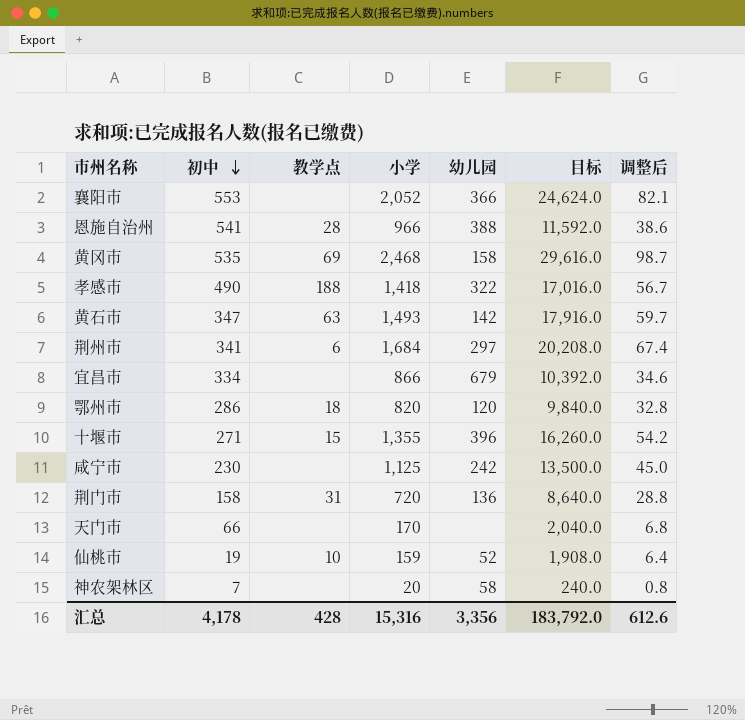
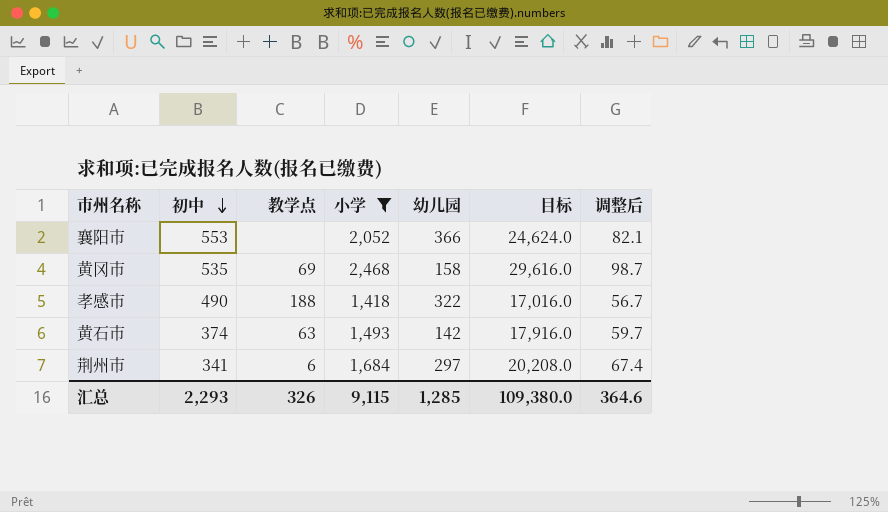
filter: none -> 小学 >= 1,418
黄石市 | 初中: 347 -> 374
汇总 | 初中: 4,178 -> 2,293
汇总 | 教学点: 428 -> 326
汇总 | 小学: 15,316 -> 9,115
汇总 | 幼儿园: 3,356 -> 1,285
汇总 | 目标: 183,792.0 -> 109,380.0
汇总 | 调整后: 612.6 -> 364.6

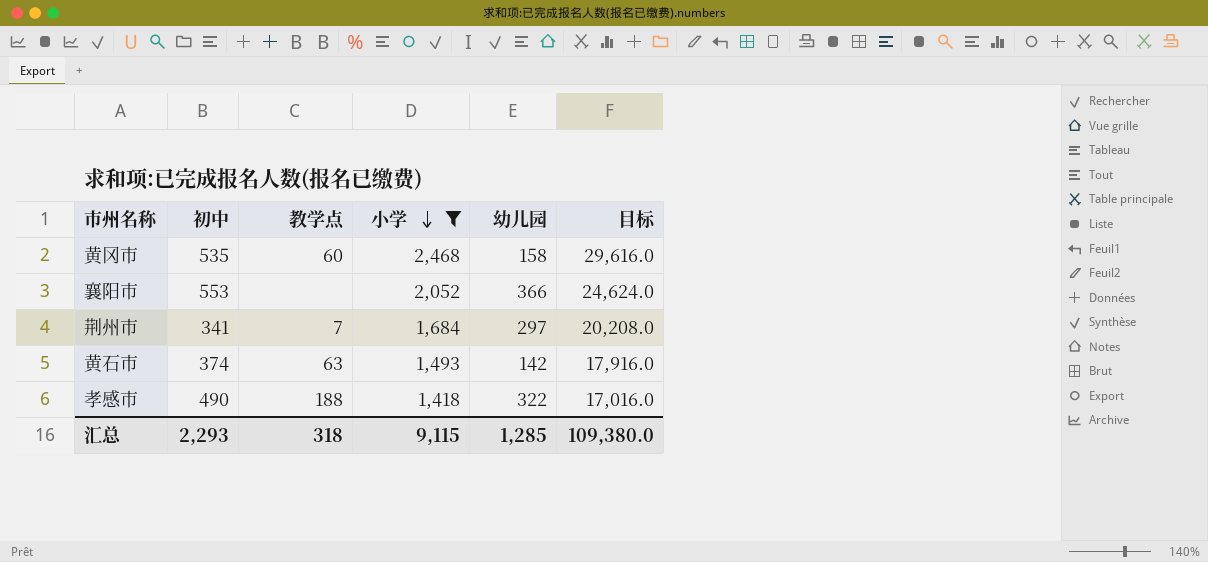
row order: 初中 descending -> 小学 descending
column 调整后 | formula: [小学] * 0.04 -> none
黄冈市 | 教学点: 69 -> 60
荆州市 | 教学点: 6 -> 7
汇总 | 教学点: 326 -> 318

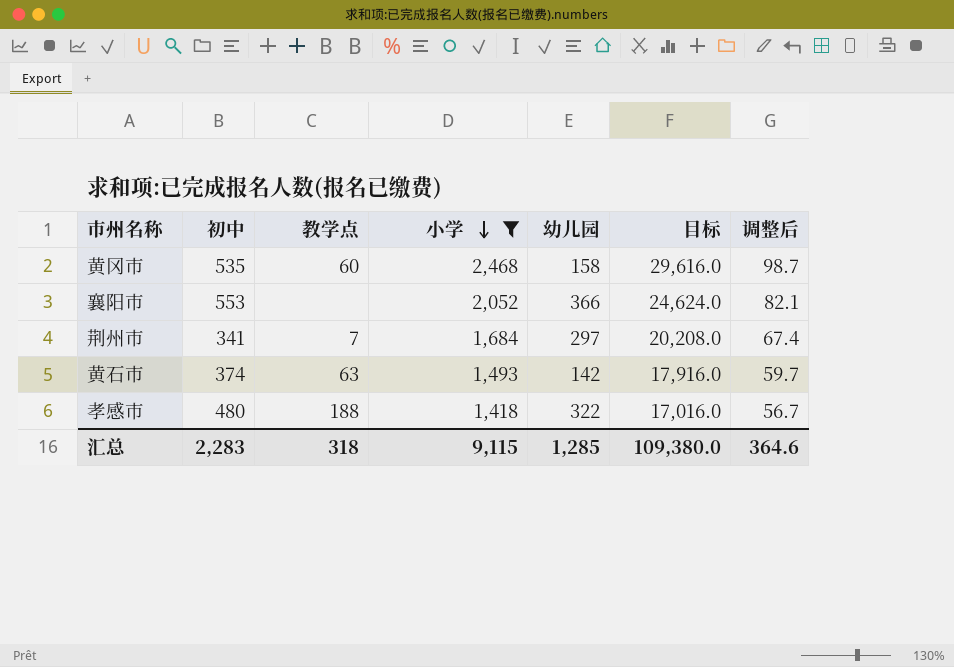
column 调整后 | formula: none -> [小学] * 0.04
孝感市 | 初中: 490 -> 480
汇总 | 初中: 2,293 -> 2,283

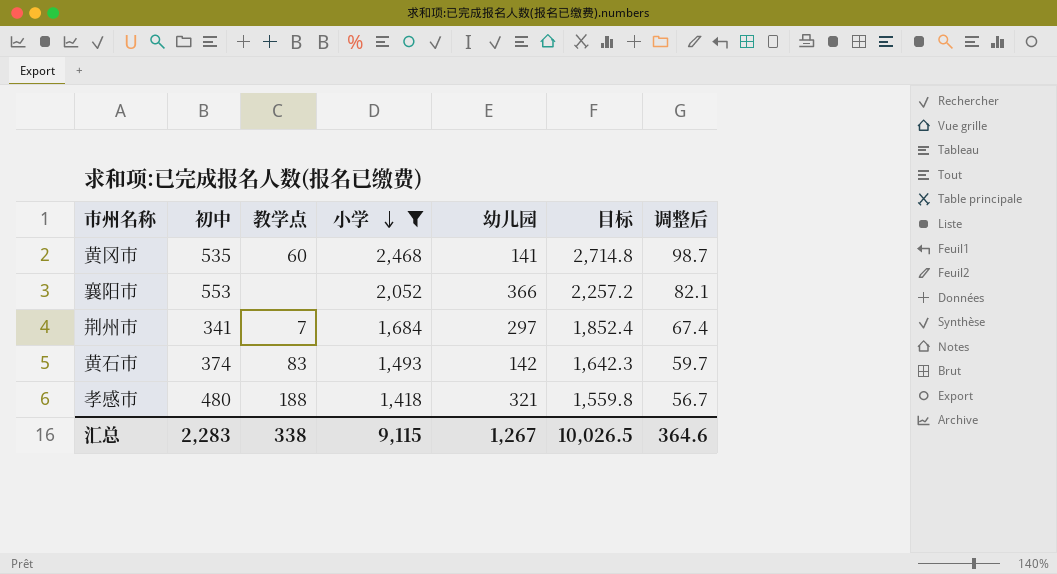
column 目标 | formula: [小学] * 12 -> [小学] * 1.1
黄冈市 | 幼儿园: 158 -> 141
黄石市 | 教学点: 63 -> 83
孝感市 | 幼儿园: 322 -> 321
汇总 | 教学点: 318 -> 338
汇总 | 幼儿园: 1,285 -> 1,267
汇总 | 目标: 109,380.0 -> 10,026.5

